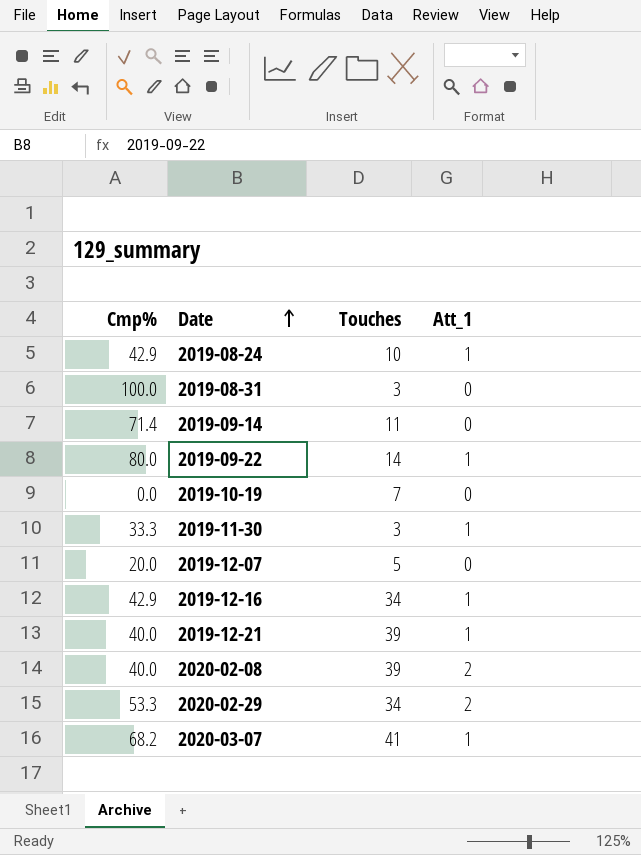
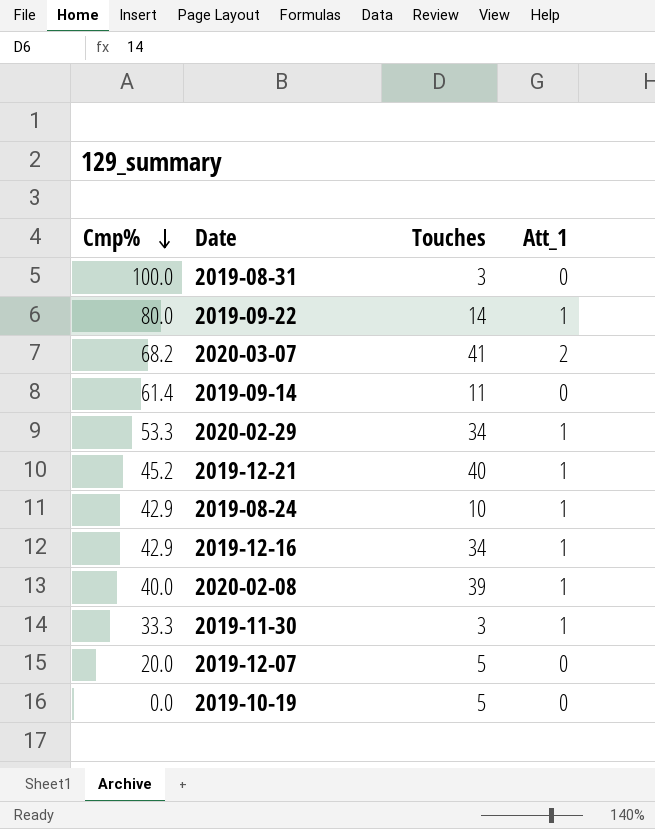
row order: Date ascending -> Cmp% descending
2020-03-07 | Att_1: 1 -> 2
2019-09-14 | Cmp%: 71.4 -> 61.4
2020-02-29 | Att_1: 2 -> 1
2019-12-21 | Cmp%: 40.0 -> 45.2
2019-12-21 | Touches: 39 -> 40
2020-02-08 | Att_1: 2 -> 1
2019-10-19 | Touches: 7 -> 5

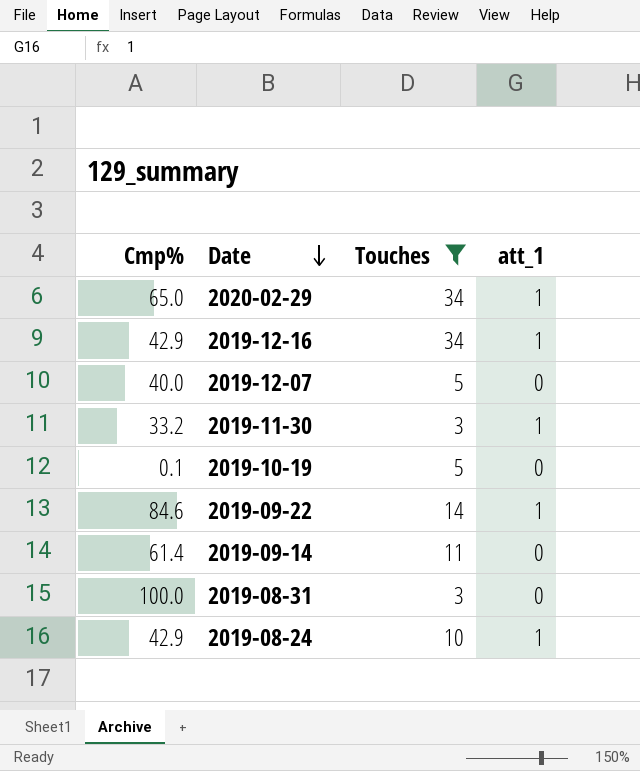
filter: none -> Touches <= 34
row order: Cmp% descending -> Date descending
column name: Att_1 -> att_1
2020-02-29 | Cmp%: 53.3 -> 65.0
2019-12-07 | Cmp%: 20.0 -> 40.0
2019-11-30 | Cmp%: 33.3 -> 33.2
2019-10-19 | Cmp%: 0.0 -> 0.1
2019-09-22 | Cmp%: 80.0 -> 84.6

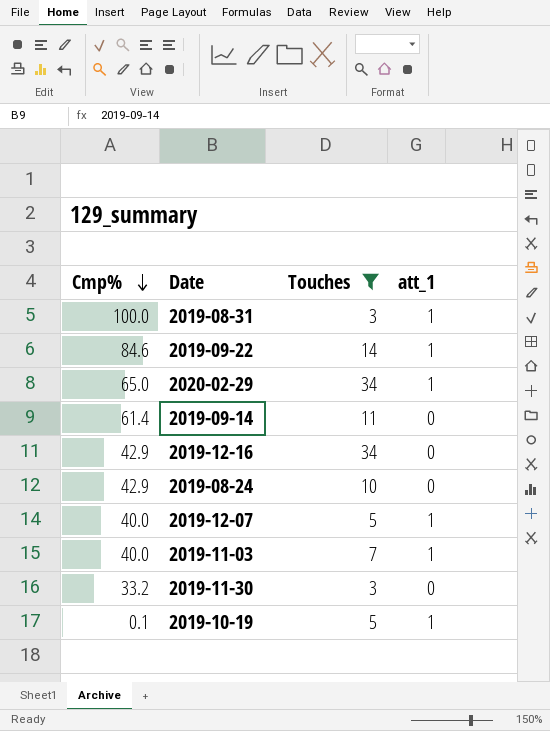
row order: Date descending -> Cmp% descending
2019-08-31 | att_1: 0 -> 1
2019-12-16 | att_1: 1 -> 0
2019-08-24 | att_1: 1 -> 0
2019-12-07 | att_1: 0 -> 1
row 2019-11-03: none -> 40.0 | 7 | 1
2019-11-30 | att_1: 1 -> 0
2019-10-19 | att_1: 0 -> 1

